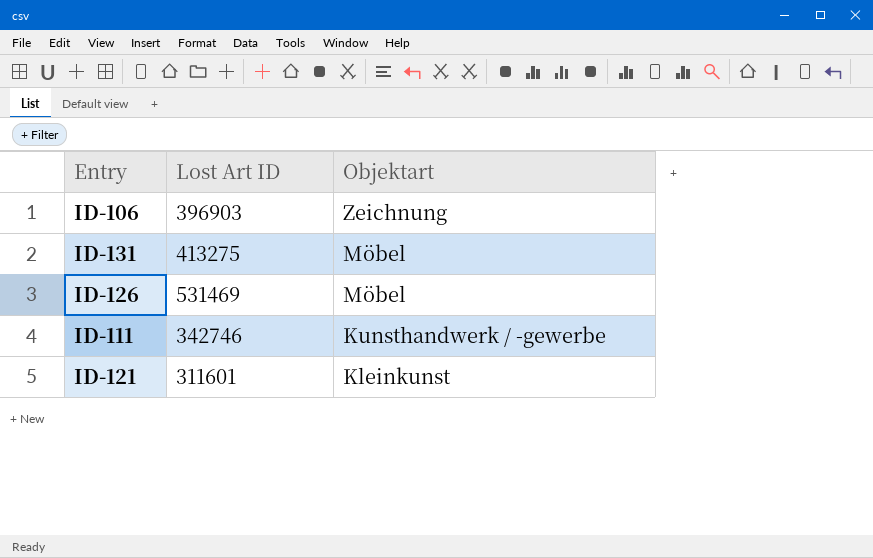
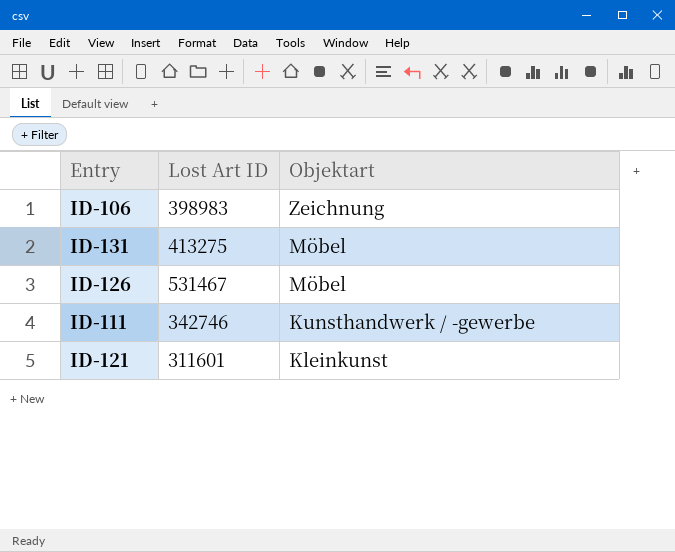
ID-106 | Lost Art ID: 396903 -> 398983
ID-126 | Lost Art ID: 531469 -> 531467

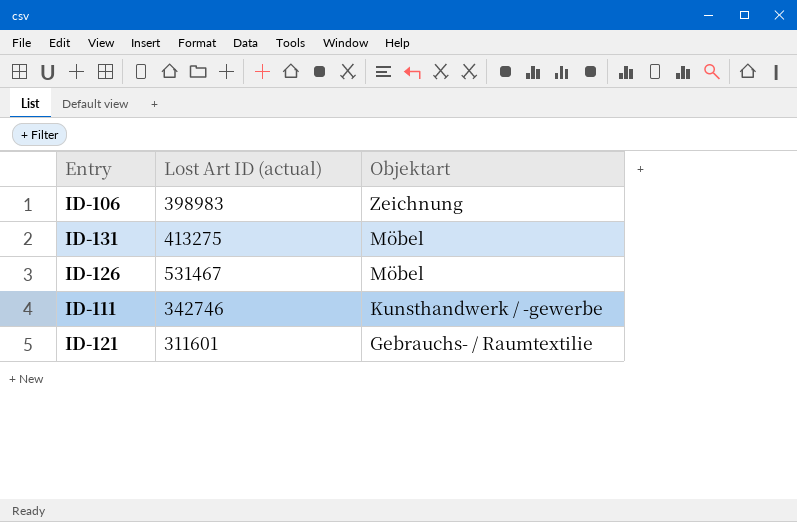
column name: Lost Art ID -> Lost Art ID (actual)
ID-121 | Objektart: Kleinkunst -> Gebrauchs- / Raumtextilie

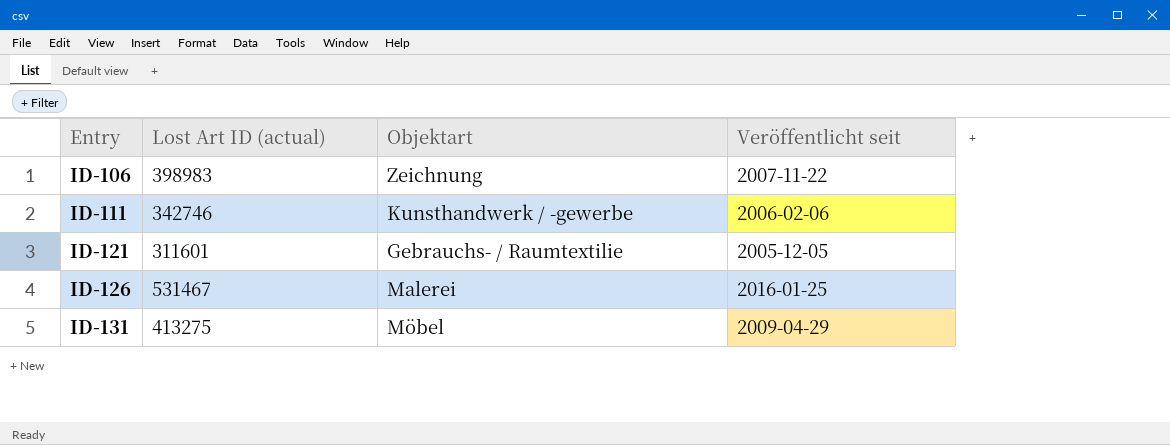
row order: Objektart descending -> Entry ascending
column Veröffentlicht seit | position: none -> 4
ID-126 | Objektart: Möbel -> Malerei

